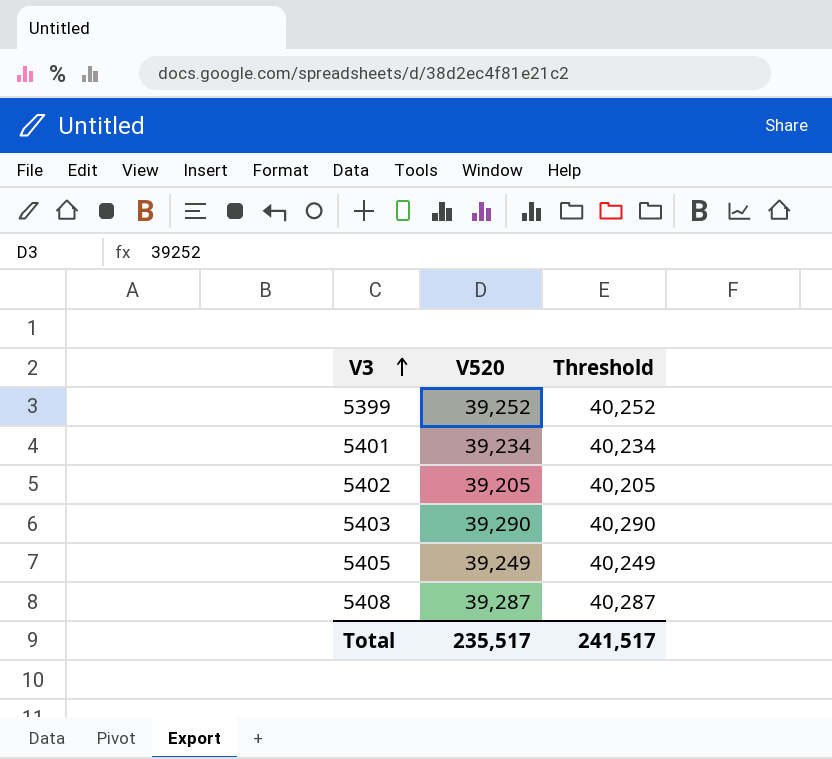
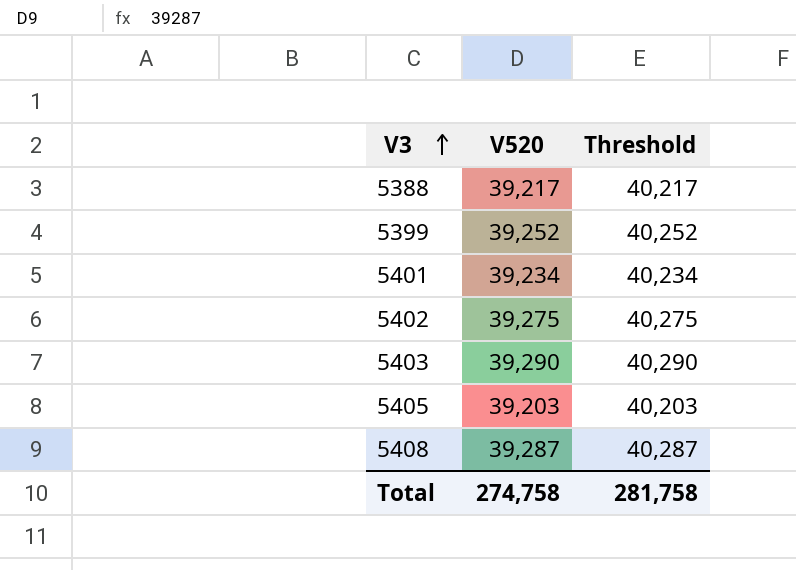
row 5388: none -> 39,217 | 40,217
5402 | V520: 39,205 -> 39,275
5402 | Threshold: 40,205 -> 40,275
5405 | V520: 39,249 -> 39,203
5405 | Threshold: 40,249 -> 40,203
Total | V520: 235,517 -> 274,758
Total | Threshold: 241,517 -> 281,758

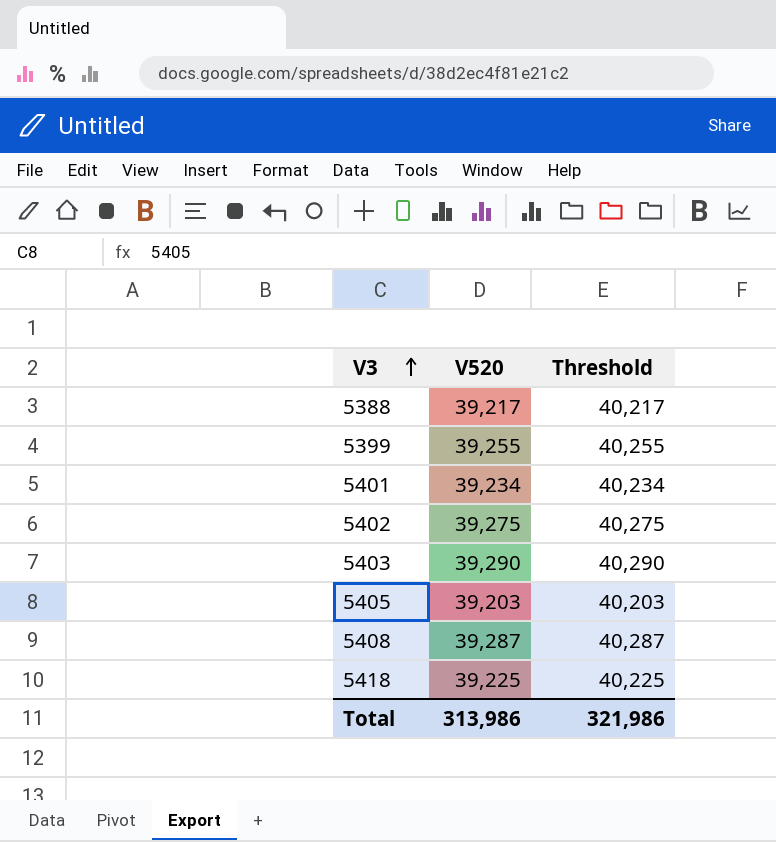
5399 | V520: 39,252 -> 39,255
5399 | Threshold: 40,252 -> 40,255
row 5418: none -> 39,225 | 40,225
Total | V520: 274,758 -> 313,986
Total | Threshold: 281,758 -> 321,986

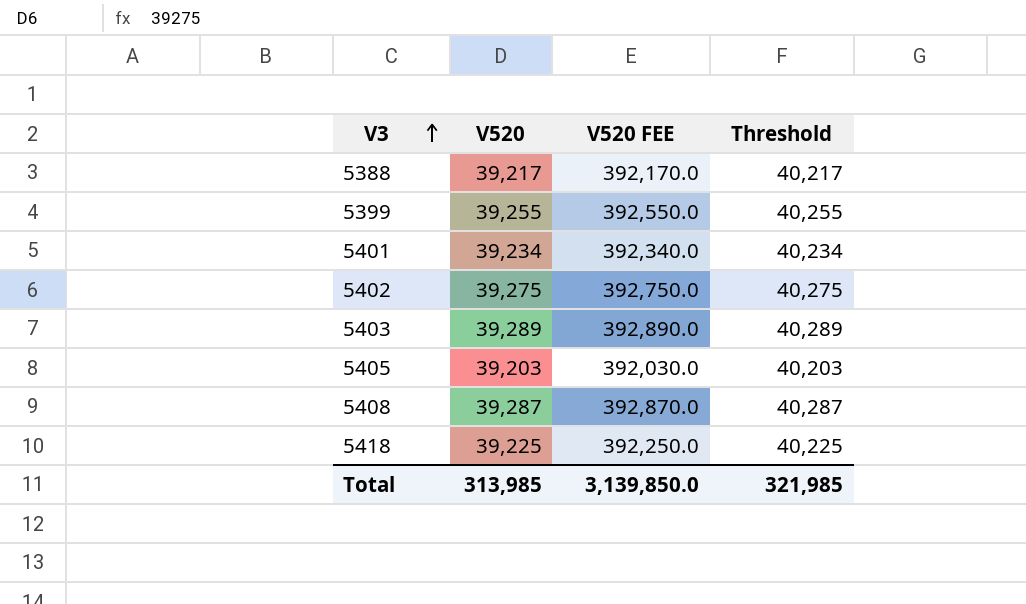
column V520 FEE | formula: none -> [V520] * 10
5403 | V520: 39,290 -> 39,289
5403 | Threshold: 40,290 -> 40,289
Total | V520: 313,986 -> 313,985
Total | Threshold: 321,986 -> 321,985

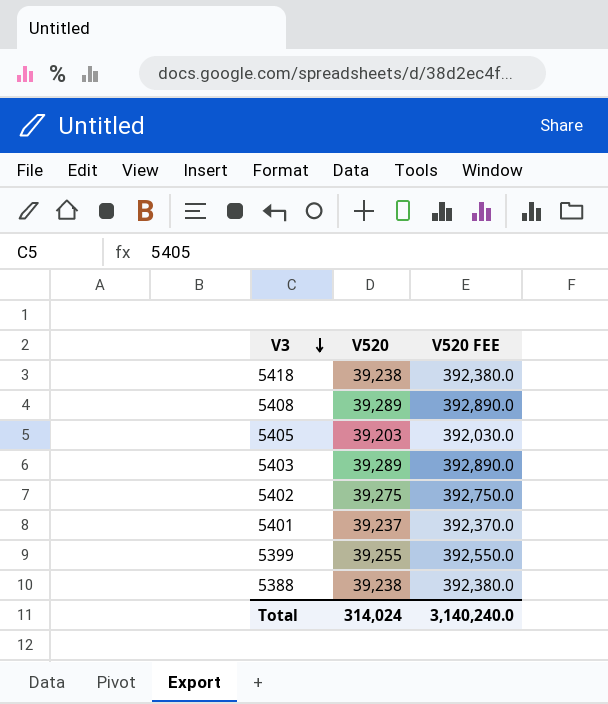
row order: V3 ascending -> V3 descending
column Threshold | formula: [V520] + 1000 -> none
5418 | V520: 39,225 -> 39,238
5418 | V520 FEE: 392,250.0 -> 392,380.0
5408 | V520: 39,287 -> 39,289
5408 | V520 FEE: 392,870.0 -> 392,890.0
5401 | V520: 39,234 -> 39,237
5401 | V520 FEE: 392,340.0 -> 392,370.0
5388 | V520: 39,217 -> 39,238
5388 | V520 FEE: 392,170.0 -> 392,380.0
Total | V520: 313,985 -> 314,024
Total | V520 FEE: 3,139,850.0 -> 3,140,240.0

